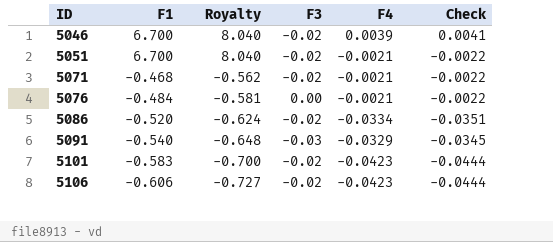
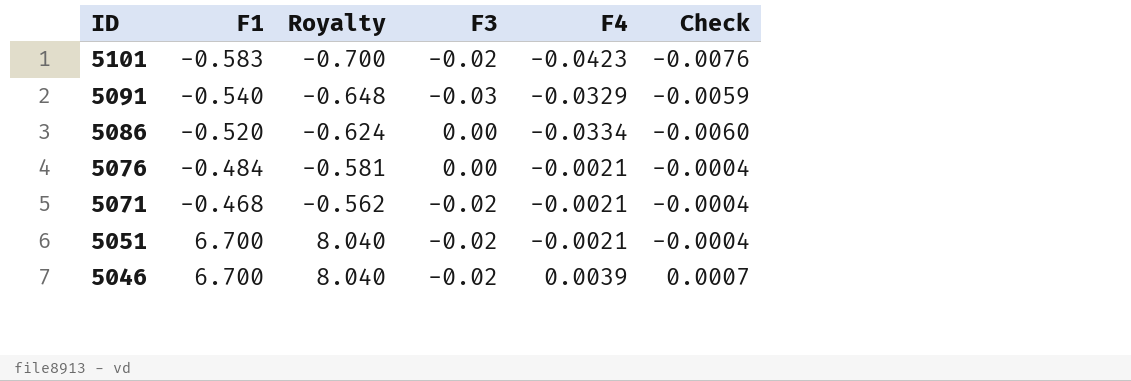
row order: ID ascending -> ID descending
column Check | formula: [F4] * 1.05 -> [F4] * 0.18
row 5106: -0.606 | -0.727 | -0.02 | -0.0423 | -0.0444 -> none
5086 | F3: -0.02 -> 0.00

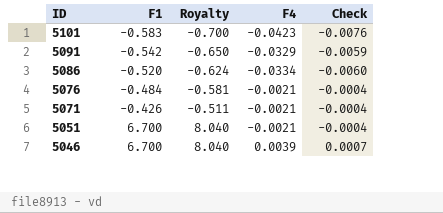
column F3 | position: 4 -> none
5091 | F1: -0.540 -> -0.542
5091 | Royalty: -0.648 -> -0.650
5071 | F1: -0.468 -> -0.426
5071 | Royalty: -0.562 -> -0.511

